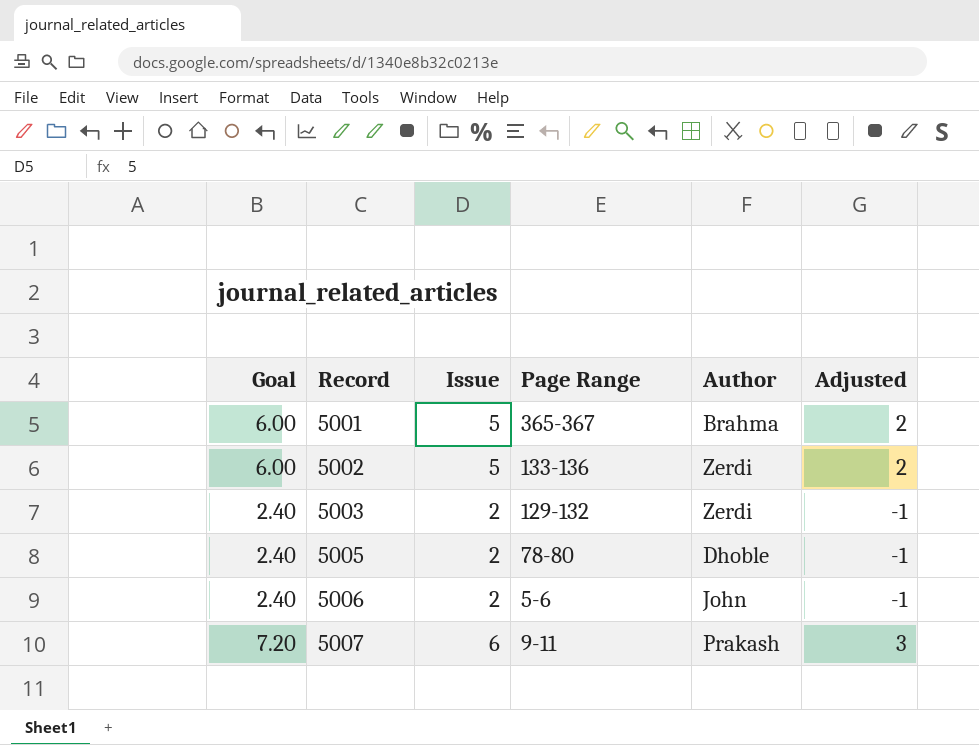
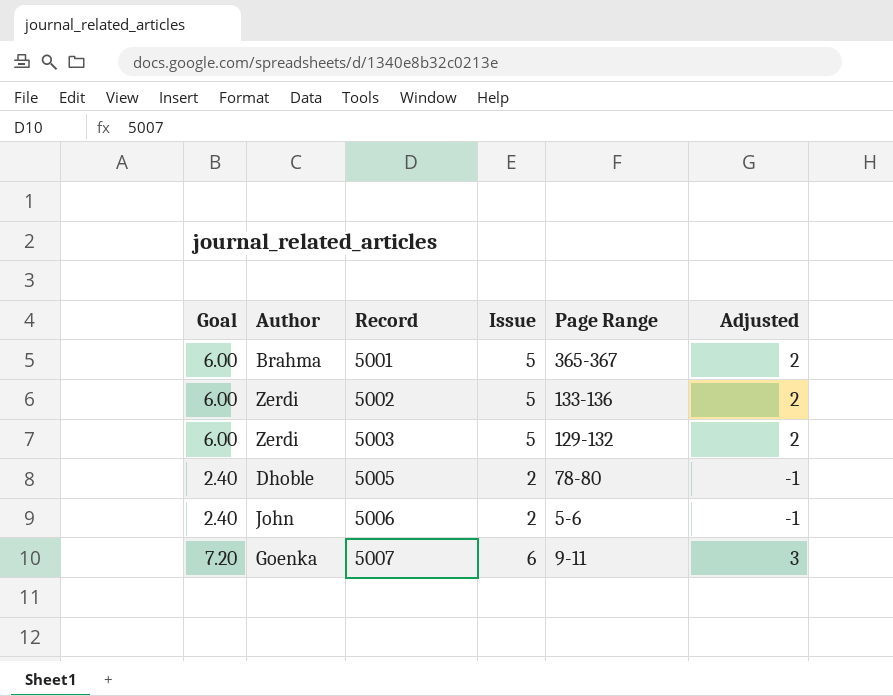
column Author | position: 5 -> 2
5003 | Goal: 2.40 -> 6.00
5003 | Issue: 2 -> 5
5003 | Adjusted: -1 -> 2
5007 | Author: Prakash -> Goenka

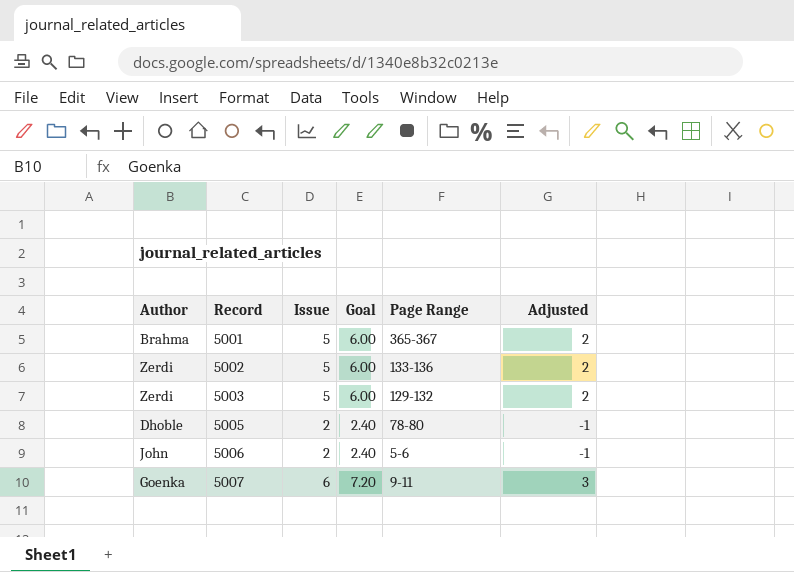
column Goal | position: 1 -> 4

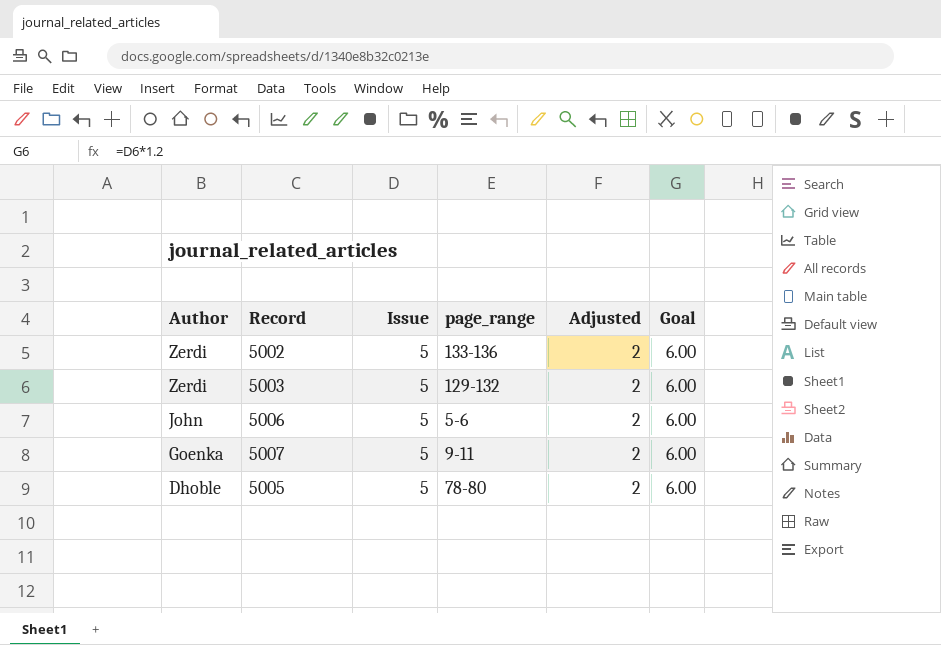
row order: Record ascending -> Author descending
column name: Page Range -> page_range
column Goal | position: 4 -> 6
row 5001: Brahma | 5 | 6.00 | 365-367 | 2 -> none
5006 | Issue: 2 -> 5
5006 | Adjusted: -1 -> 2
5006 | Goal: 2.40 -> 6.00
5007 | Issue: 6 -> 5
5007 | Adjusted: 3 -> 2
5007 | Goal: 7.20 -> 6.00
5005 | Issue: 2 -> 5
5005 | Adjusted: -1 -> 2
5005 | Goal: 2.40 -> 6.00

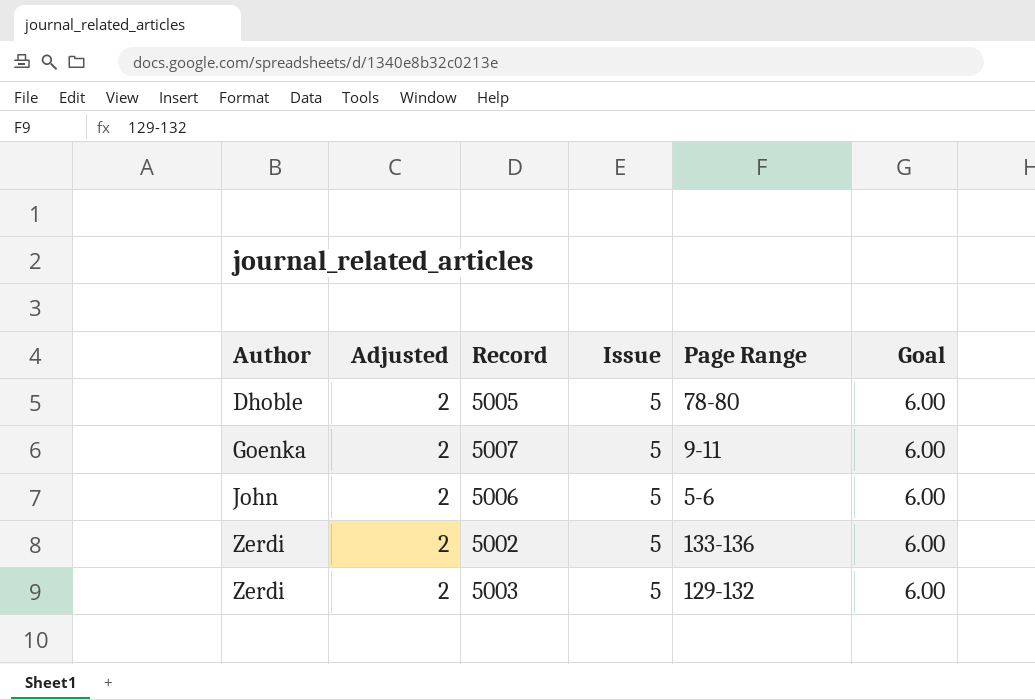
row order: Author descending -> Author ascending
column Adjusted | position: 5 -> 2
column name: page_range -> Page Range

